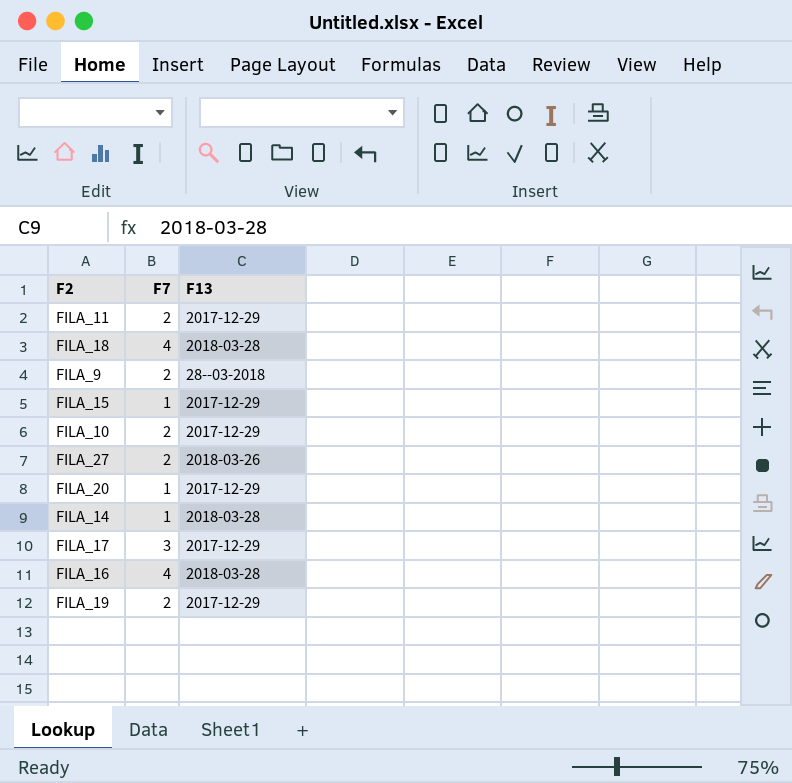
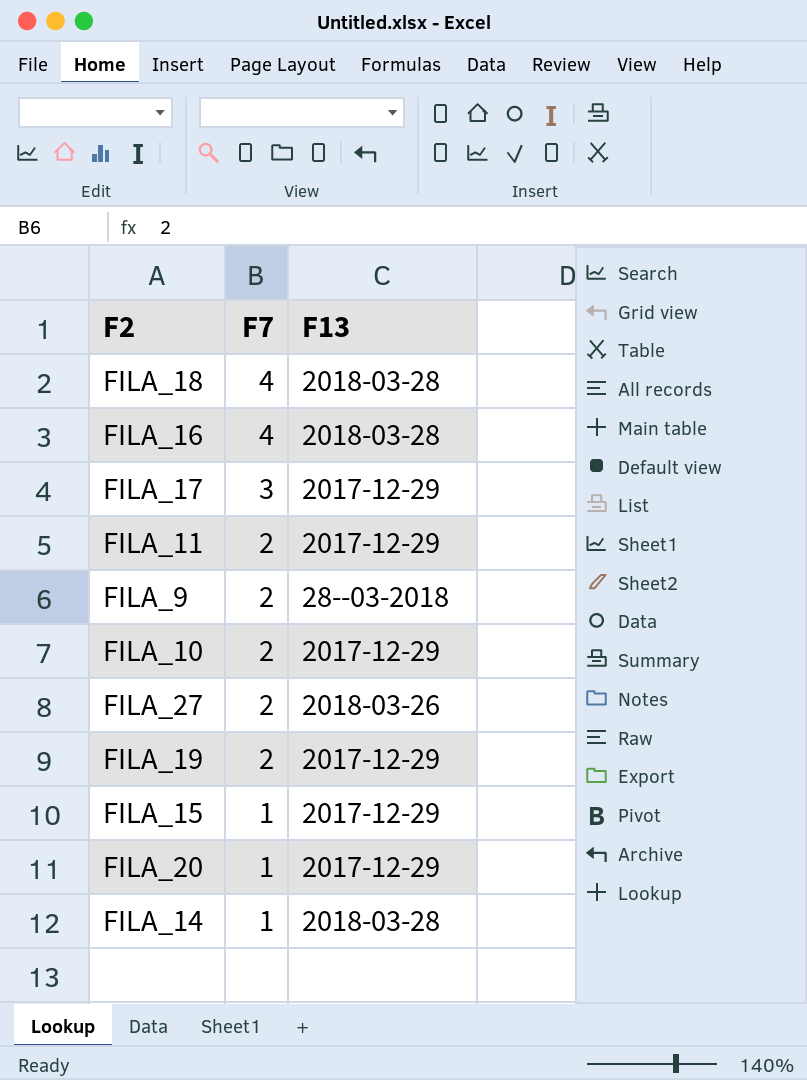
row order: none -> F7 descending

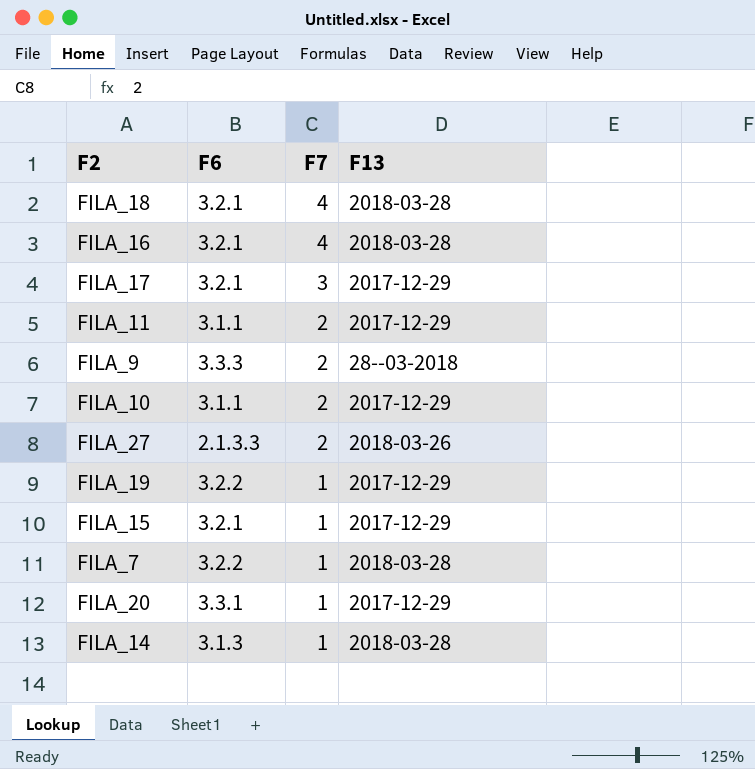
column F6 | position: none -> 2
FILA_19 | F7: 2 -> 1
row FILA_7: none -> 3.2.2 | 1 | 2018-03-28

